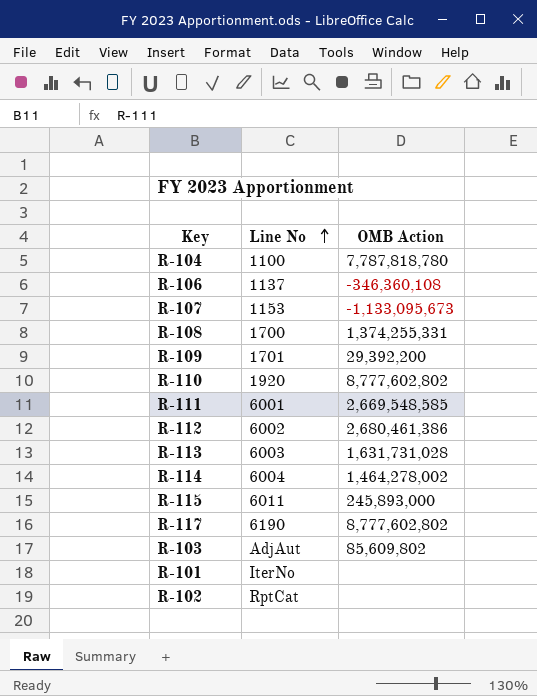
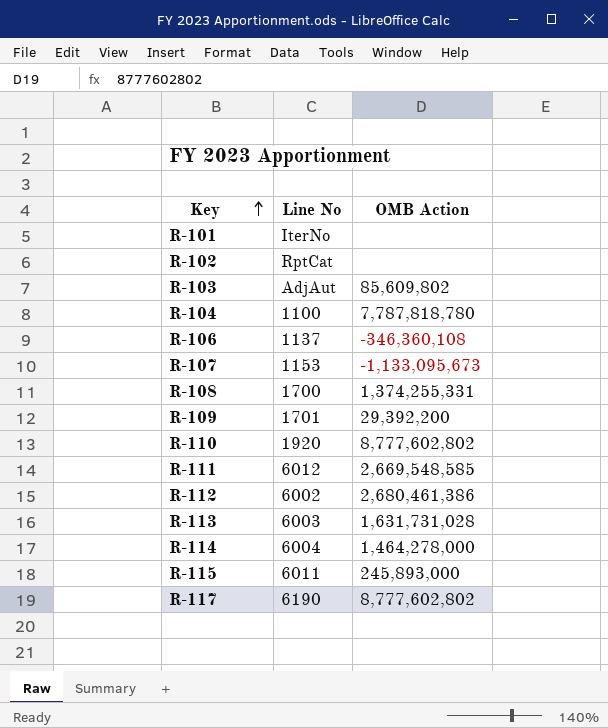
row order: Line No ascending -> Key ascending
R-111 | Line No: 6001 -> 6012
R-114 | OMB Action: 1,464,278,002 -> 1,464,278,000

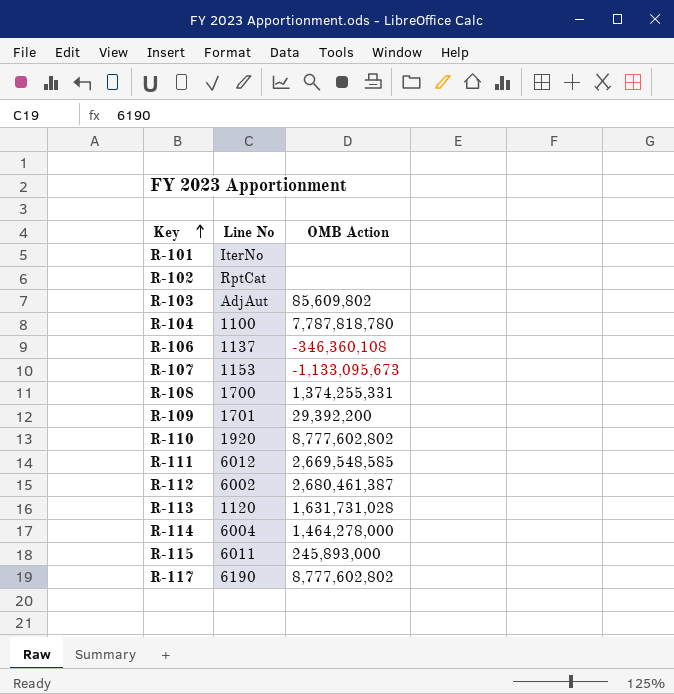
R-112 | OMB Action: 2,680,461,386 -> 2,680,461,387
R-113 | Line No: 6003 -> 1120

